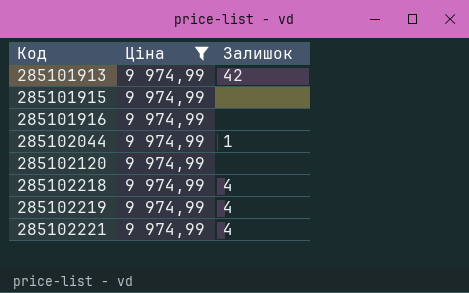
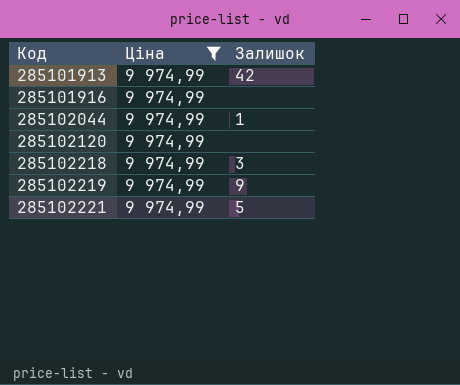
row 285101915: 9 974,99 | none -> none
285102218 | Залишок: 4 -> 3
285102219 | Залишок: 4 -> 9
285102221 | Залишок: 4 -> 5

